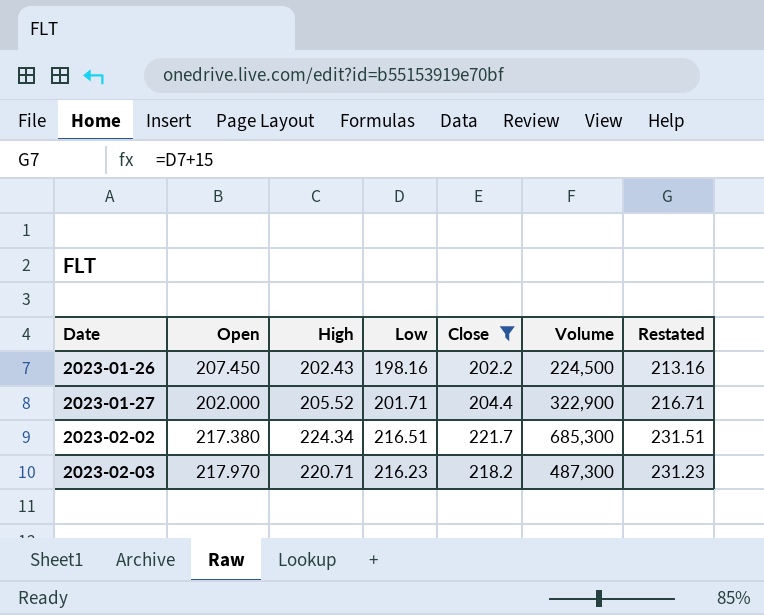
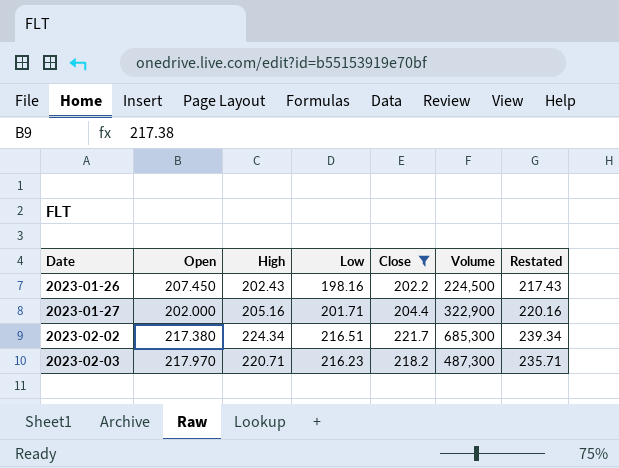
column Restated | formula: [Low] + 15 -> [High] + 15
2023-01-27 | High: 205.52 -> 205.16

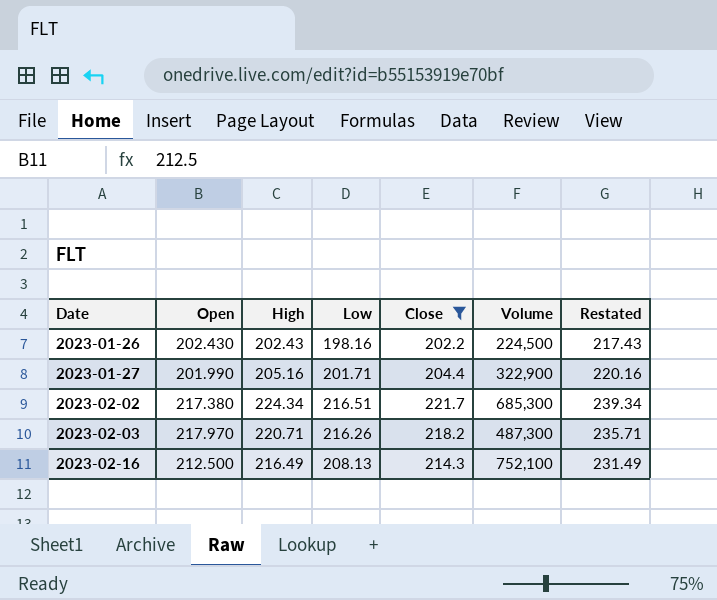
2023-01-26 | Open: 207.450 -> 202.430
2023-01-27 | Open: 202.000 -> 201.990
2023-02-03 | Low: 216.23 -> 216.26
row 2023-02-16: none -> 212.500 | 216.49 | 208.13 | 214.3 | 752,100 | 231.49

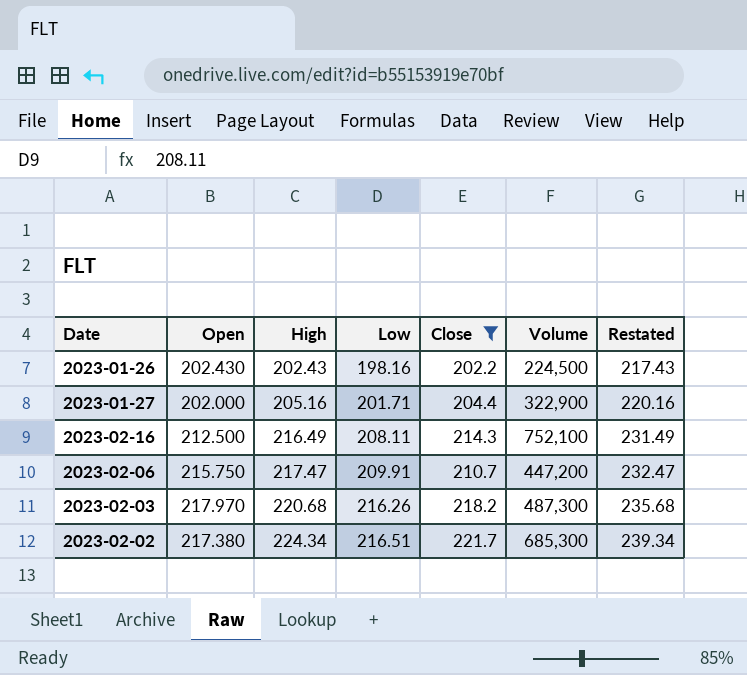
row order: Date ascending -> High ascending
2023-01-27 | Open: 201.990 -> 202.000
2023-02-16 | Low: 208.13 -> 208.11
row 2023-02-06: none -> 215.750 | 217.47 | 209.91 | 210.7 | 447,200 | 232.47
2023-02-03 | High: 220.71 -> 220.68
2023-02-03 | Restated: 235.71 -> 235.68

